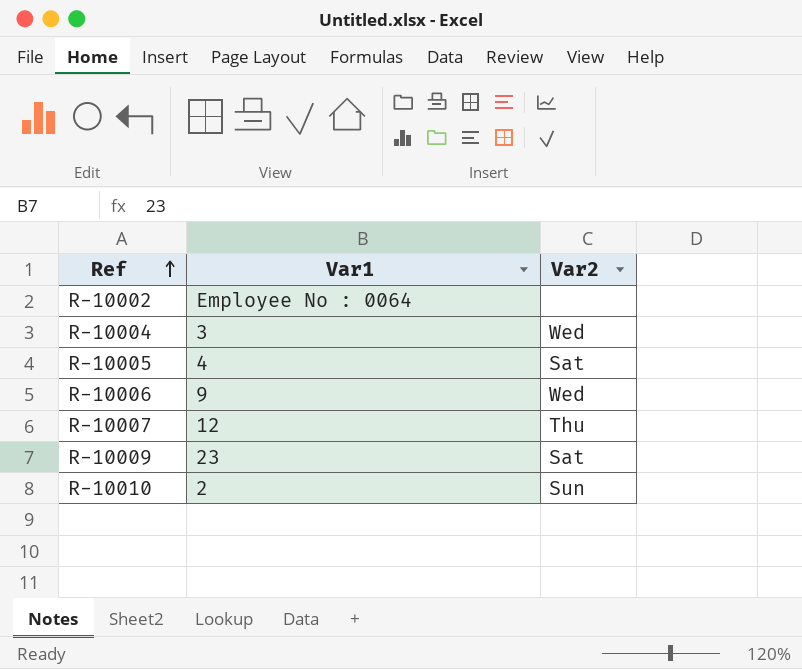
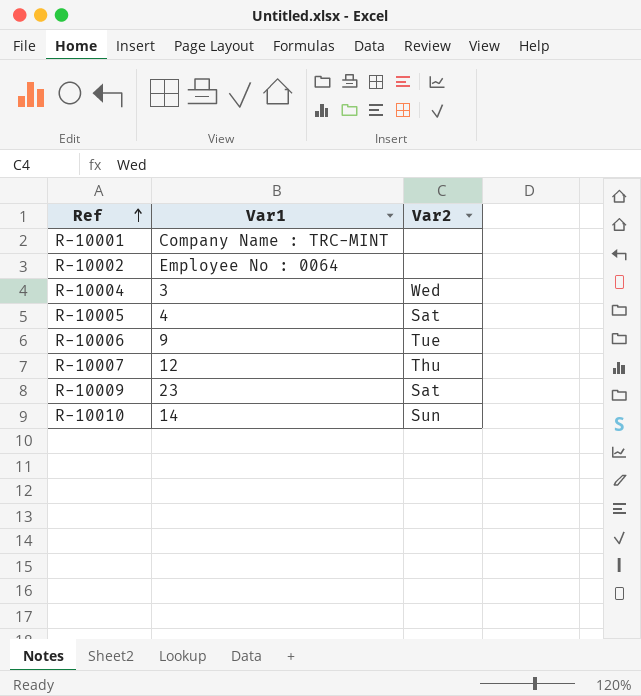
row R-10001: none -> Company Name : TRC-MINT | none
R-10006 | Var2: Wed -> Tue
R-10010 | Var1: 2 -> 14

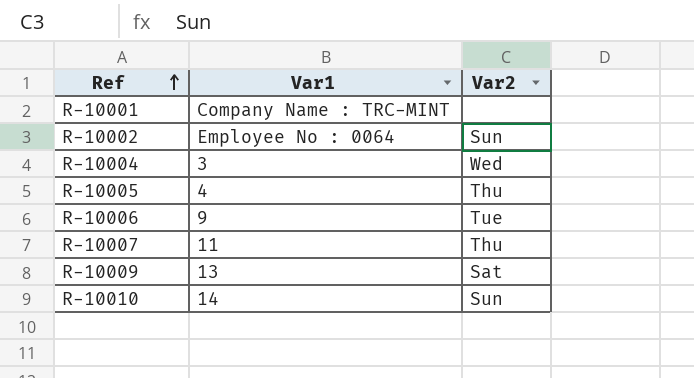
R-10002 | Var2: none -> Sun
R-10005 | Var2: Sat -> Thu
R-10007 | Var1: 12 -> 11
R-10009 | Var1: 23 -> 13

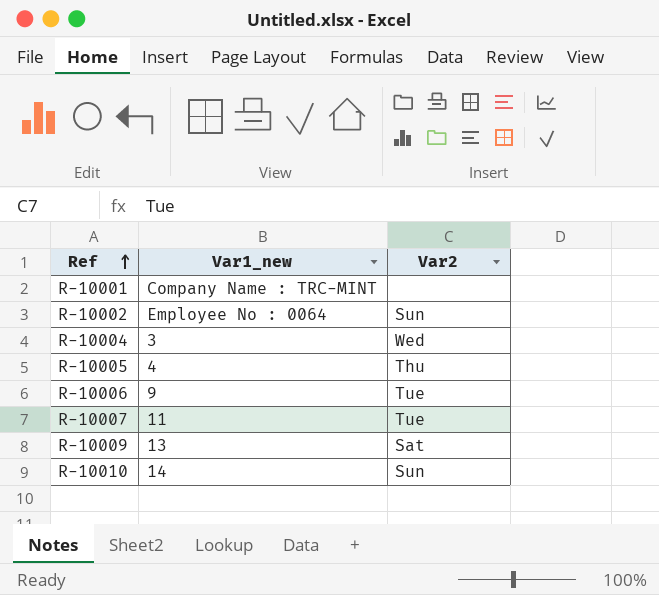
column name: Var1 -> Var1_new
R-10007 | Var2: Thu -> Tue

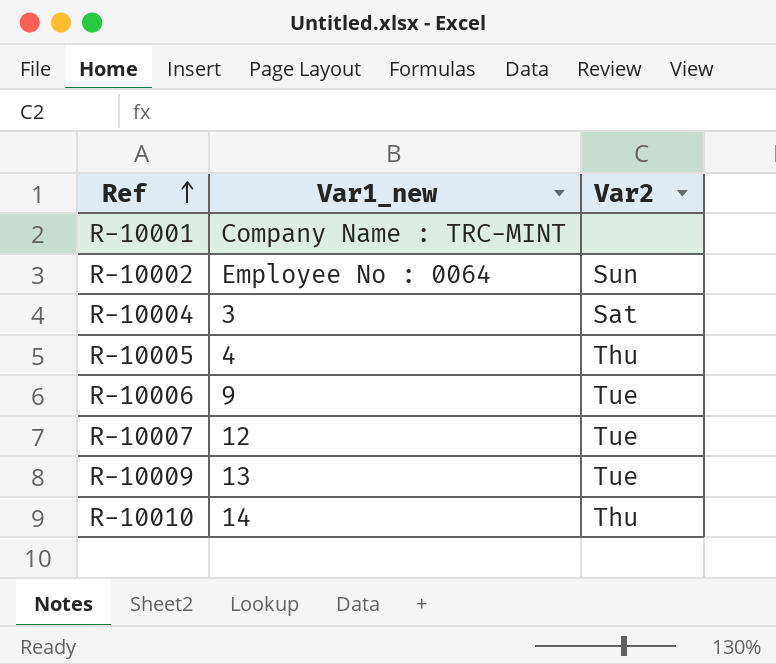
R-10004 | Var2: Wed -> Sat
R-10007 | Var1_new: 11 -> 12
R-10009 | Var2: Sat -> Tue
R-10010 | Var2: Sun -> Thu

